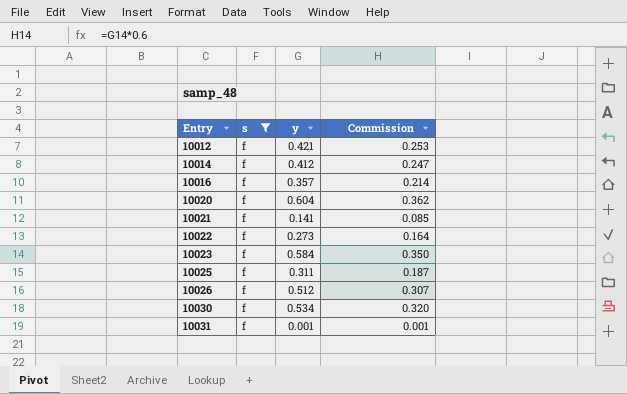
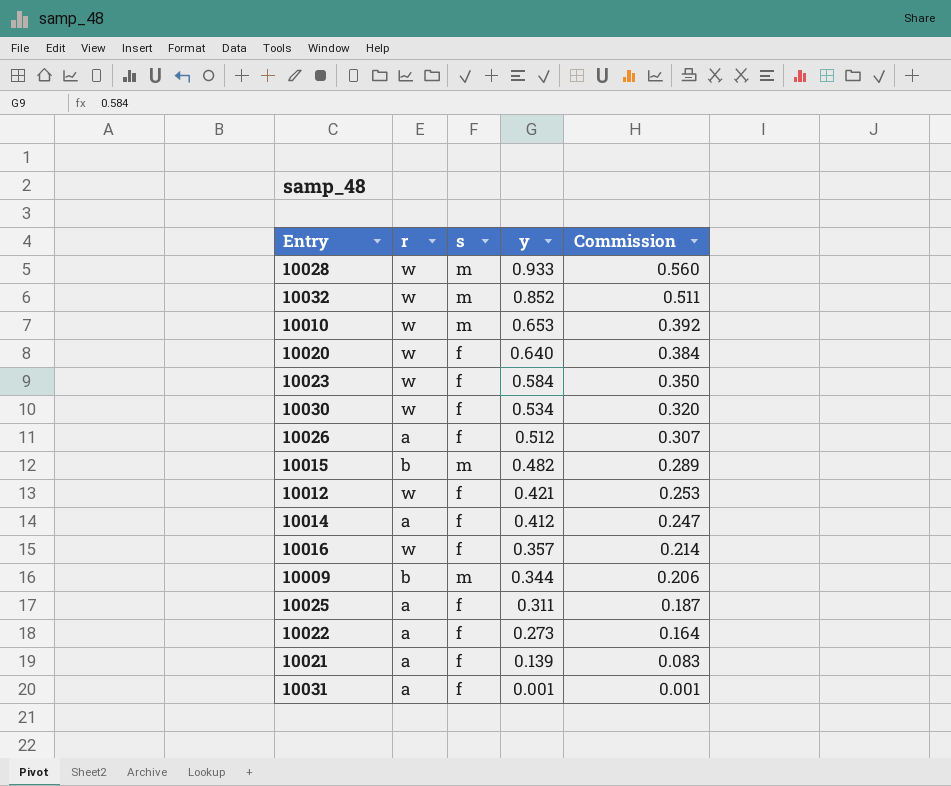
filter: s = f -> none
row order: Entry ascending -> y descending
column r | position: none -> 2
10020 | y: 0.604 -> 0.640
10020 | Commission: 0.362 -> 0.384
10021 | y: 0.141 -> 0.139
10021 | Commission: 0.085 -> 0.083

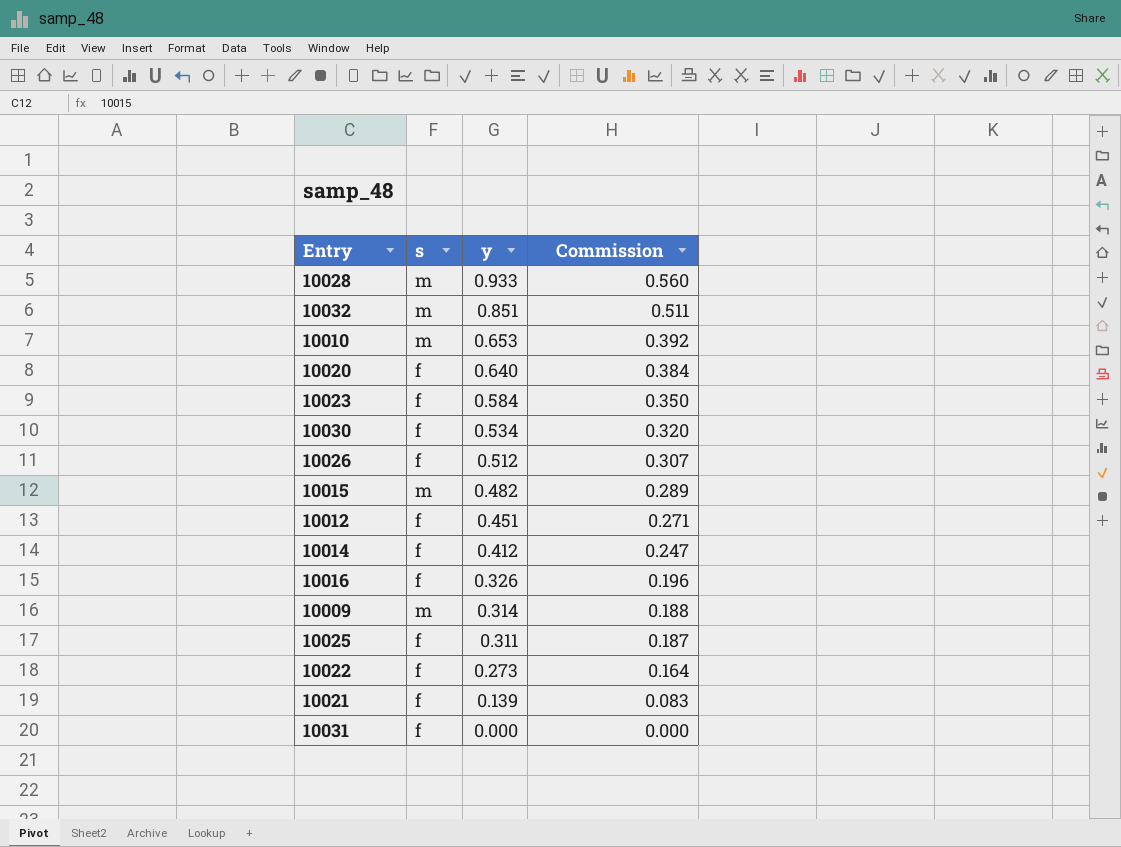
column r | position: 2 -> none
10032 | y: 0.852 -> 0.851
10012 | y: 0.421 -> 0.451
10012 | Commission: 0.253 -> 0.271
10016 | y: 0.357 -> 0.326
10016 | Commission: 0.214 -> 0.196
10009 | y: 0.344 -> 0.314
10009 | Commission: 0.206 -> 0.188
10031 | y: 0.001 -> 0.000
10031 | Commission: 0.001 -> 0.000

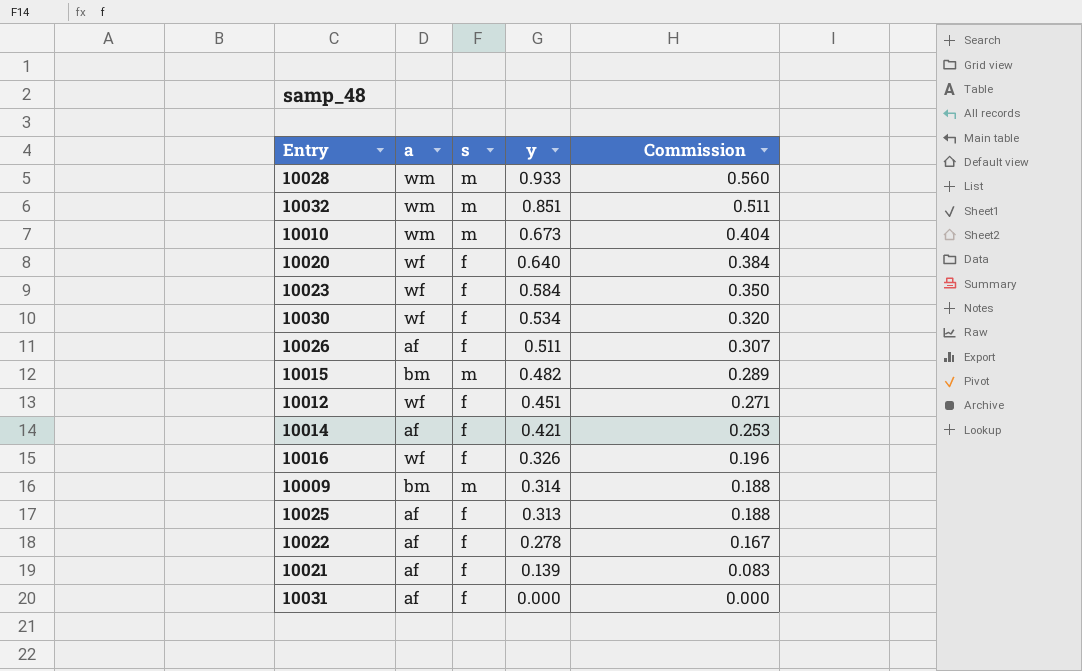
column a | position: none -> 2
10010 | y: 0.653 -> 0.673
10010 | Commission: 0.392 -> 0.404
10026 | y: 0.512 -> 0.511
10014 | y: 0.412 -> 0.421
10014 | Commission: 0.247 -> 0.253
10025 | y: 0.311 -> 0.313
10025 | Commission: 0.187 -> 0.188
10022 | y: 0.273 -> 0.278
10022 | Commission: 0.164 -> 0.167

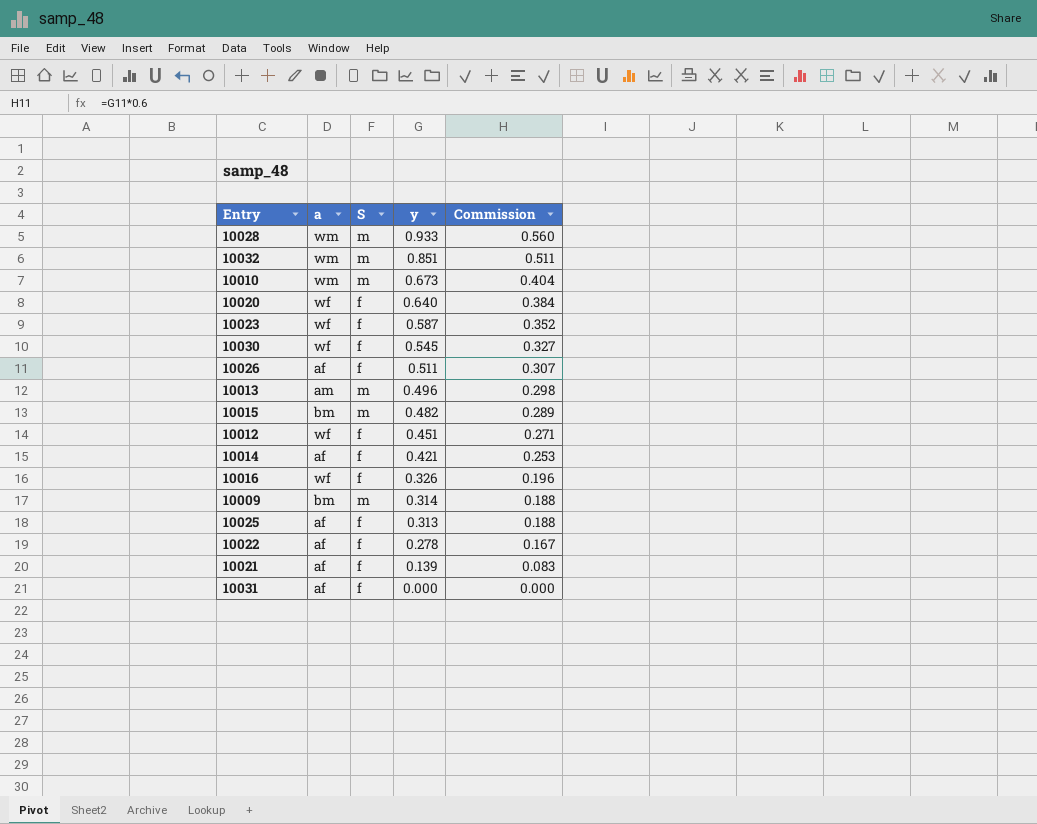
column name: s -> S
10023 | y: 0.584 -> 0.587
10023 | Commission: 0.350 -> 0.352
10030 | y: 0.534 -> 0.545
10030 | Commission: 0.320 -> 0.327
row 10013: none -> am | m | 0.496 | 0.298

